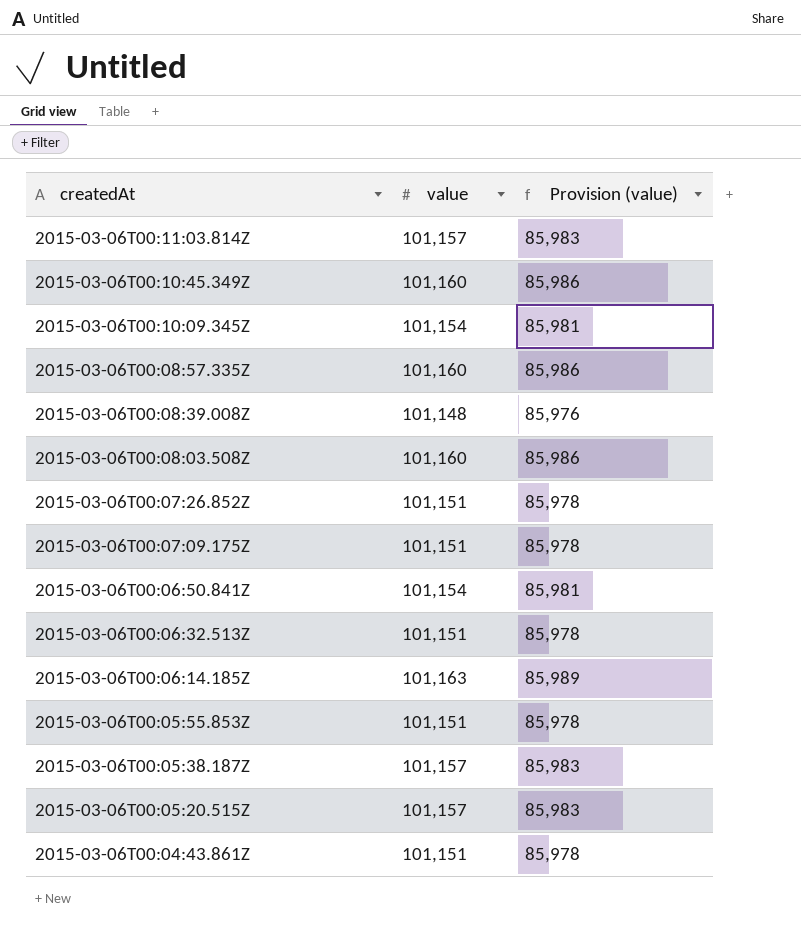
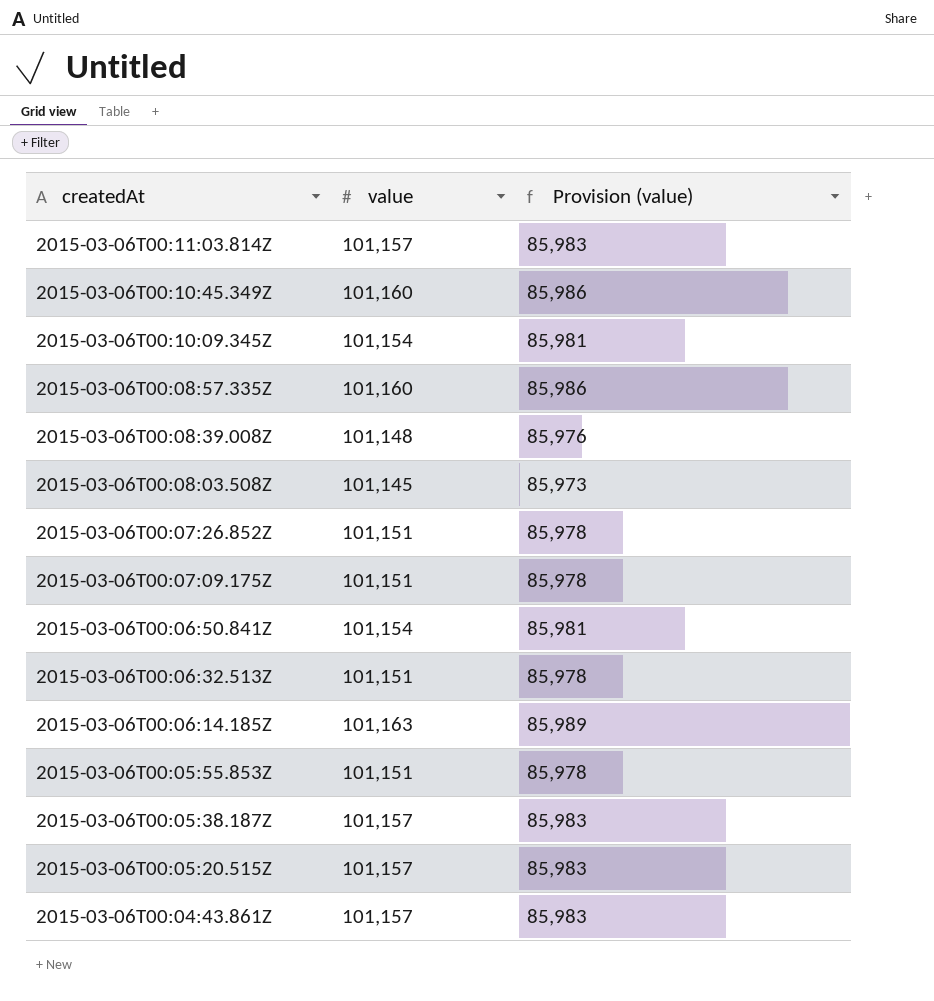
2015-03-06T00:08:03.508Z | value: 101,160 -> 101,145
2015-03-06T00:08:03.508Z | Provision (value): 85,986 -> 85,973
2015-03-06T00:04:43.861Z | value: 101,151 -> 101,157
2015-03-06T00:04:43.861Z | Provision (value): 85,978 -> 85,983

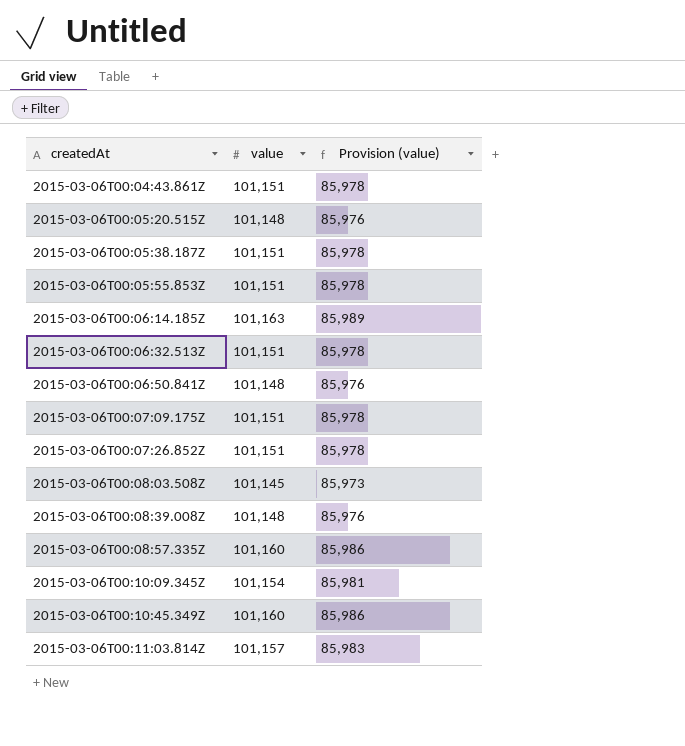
row order: createdAt descending -> createdAt ascending
2015-03-06T00:04:43.861Z | value: 101,157 -> 101,151
2015-03-06T00:04:43.861Z | Provision (value): 85,983 -> 85,978
2015-03-06T00:05:20.515Z | value: 101,157 -> 101,148
2015-03-06T00:05:20.515Z | Provision (value): 85,983 -> 85,976
2015-03-06T00:05:38.187Z | value: 101,157 -> 101,151
2015-03-06T00:05:38.187Z | Provision (value): 85,983 -> 85,978
2015-03-06T00:06:50.841Z | value: 101,154 -> 101,148
2015-03-06T00:06:50.841Z | Provision (value): 85,981 -> 85,976

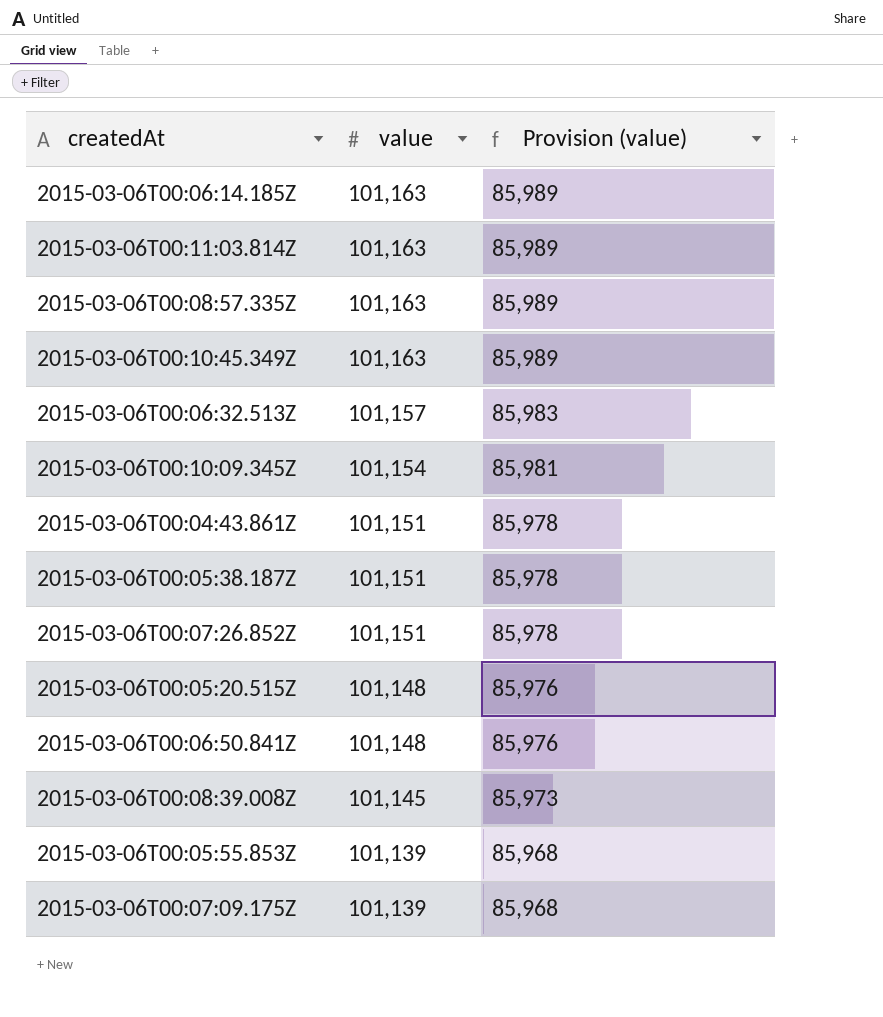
row order: createdAt ascending -> value descending
row 2015-03-06T00:08:03.508Z: 101,145 | 85,973 -> none
2015-03-06T00:11:03.814Z | value: 101,157 -> 101,163
2015-03-06T00:11:03.814Z | Provision (value): 85,983 -> 85,989
2015-03-06T00:08:57.335Z | value: 101,160 -> 101,163
2015-03-06T00:08:57.335Z | Provision (value): 85,986 -> 85,989
2015-03-06T00:10:45.349Z | value: 101,160 -> 101,163
2015-03-06T00:10:45.349Z | Provision (value): 85,986 -> 85,989
2015-03-06T00:06:32.513Z | value: 101,151 -> 101,157
2015-03-06T00:06:32.513Z | Provision (value): 85,978 -> 85,983
2015-03-06T00:08:39.008Z | value: 101,148 -> 101,145
2015-03-06T00:08:39.008Z | Provision (value): 85,976 -> 85,973
2015-03-06T00:05:55.853Z | value: 101,151 -> 101,139
2015-03-06T00:05:55.853Z | Provision (value): 85,978 -> 85,968
2015-03-06T00:07:09.175Z | value: 101,151 -> 101,139
2015-03-06T00:07:09.175Z | Provision (value): 85,978 -> 85,968

